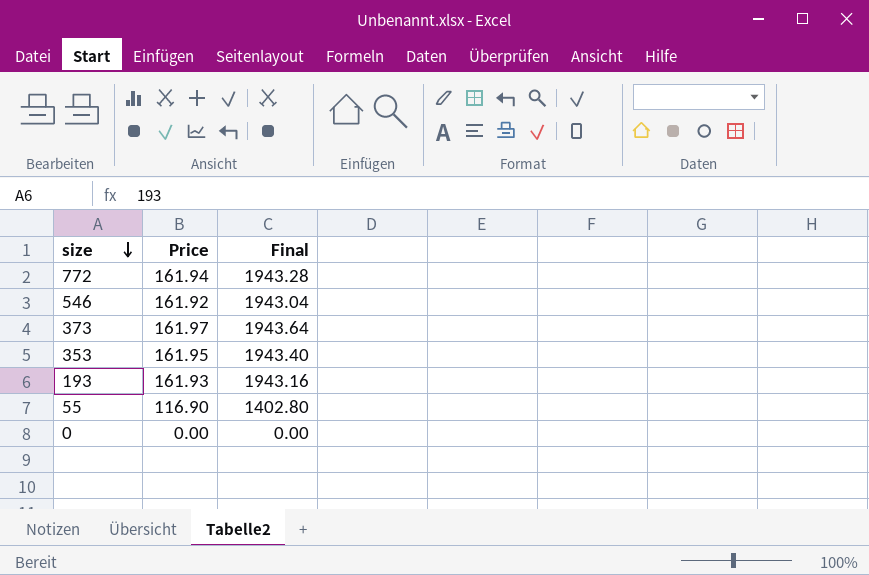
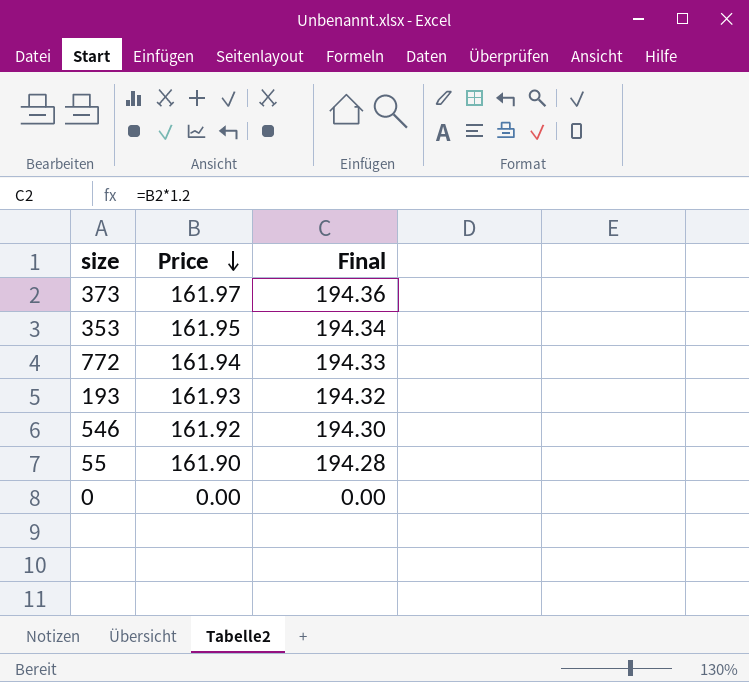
row order: size descending -> Price descending
column Final | formula: [Price] * 12 -> [Price] * 1.2
55 | Price: 116.90 -> 161.90

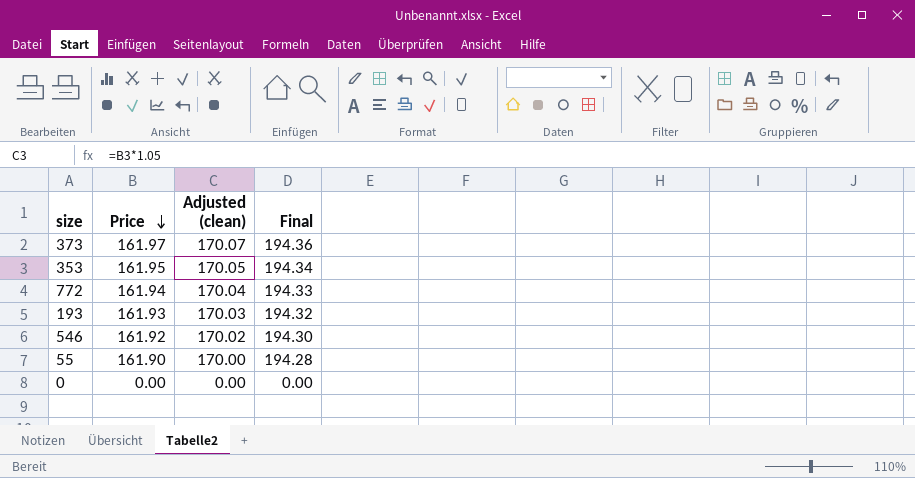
column Adjusted (clean) | formula: none -> [Price] * 1.05

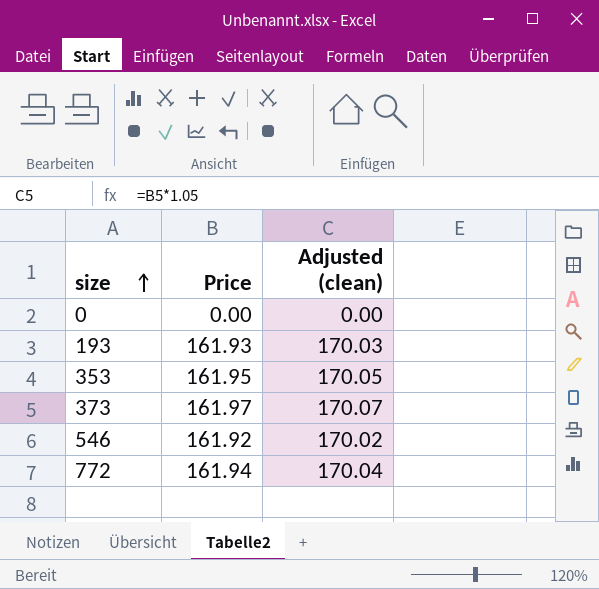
row order: Price descending -> size ascending
column Final | formula: [Price] * 1.2 -> none
row 55: 161.90 | 170.00 | 194.28 -> none

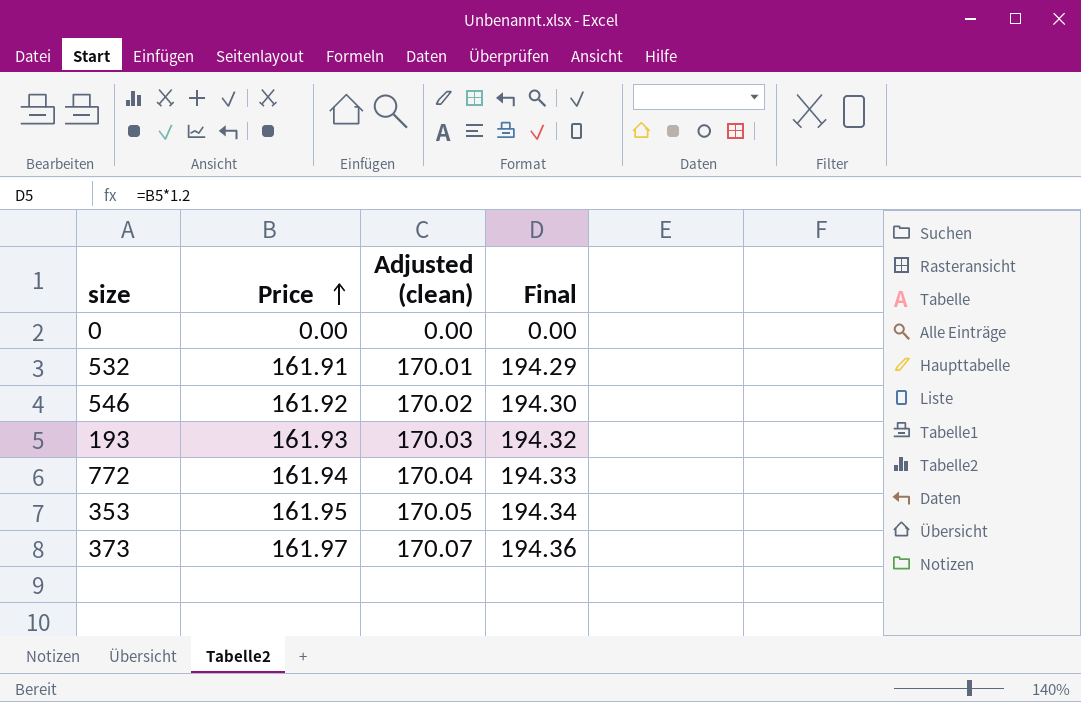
row order: size ascending -> Price ascending
column Final | formula: none -> [Price] * 1.2
row 532: none -> 161.91 | 170.01 | 194.29

